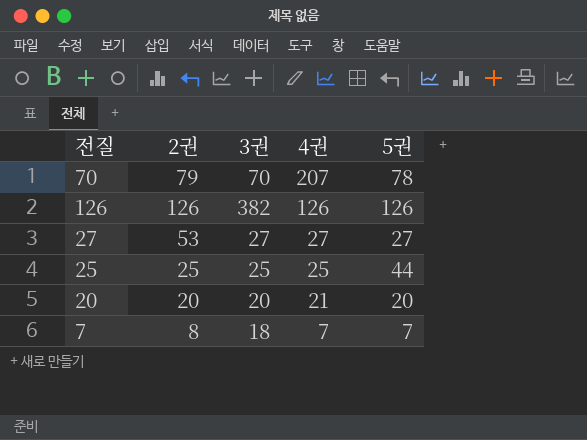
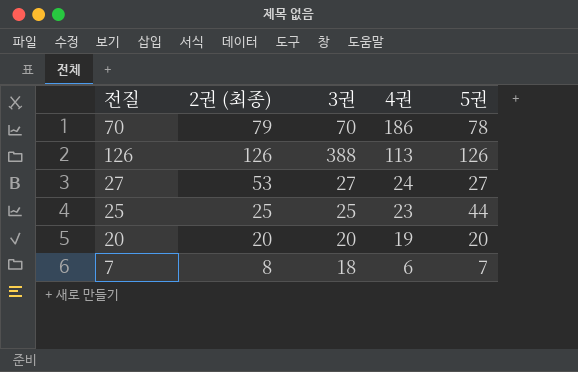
column name: 2권 -> 2권 (최종)
70 | 4권: 207 -> 186
126 | 3권: 382 -> 388
126 | 4권: 126 -> 113
27 | 4권: 27 -> 24
25 | 4권: 25 -> 23
20 | 4권: 21 -> 19
7 | 4권: 7 -> 6

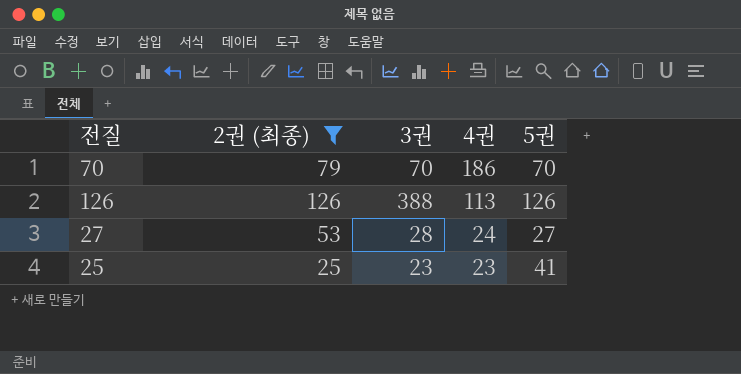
filter: none -> 2권 (최종) >= 25
70 | 5권: 78 -> 70
27 | 3권: 27 -> 28
25 | 3권: 25 -> 23
25 | 5권: 44 -> 41

